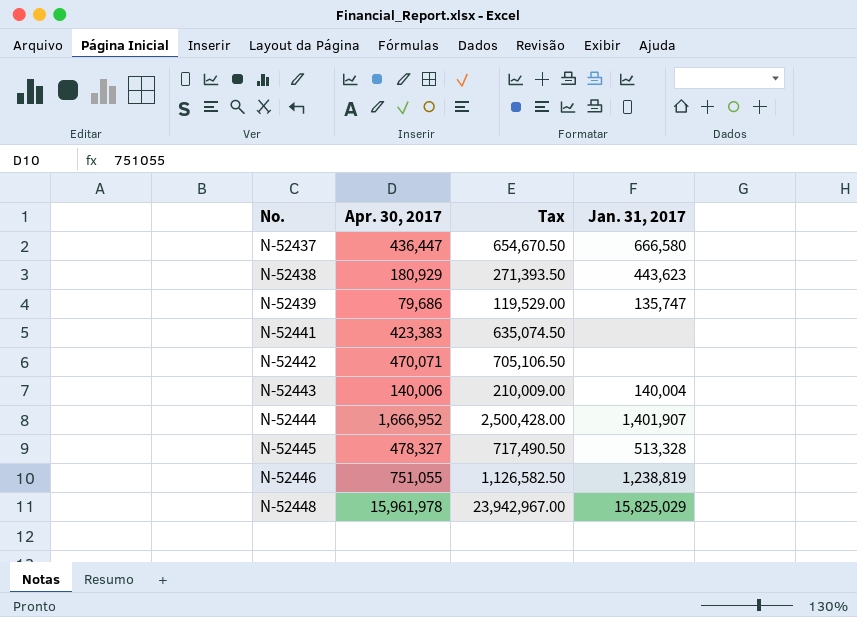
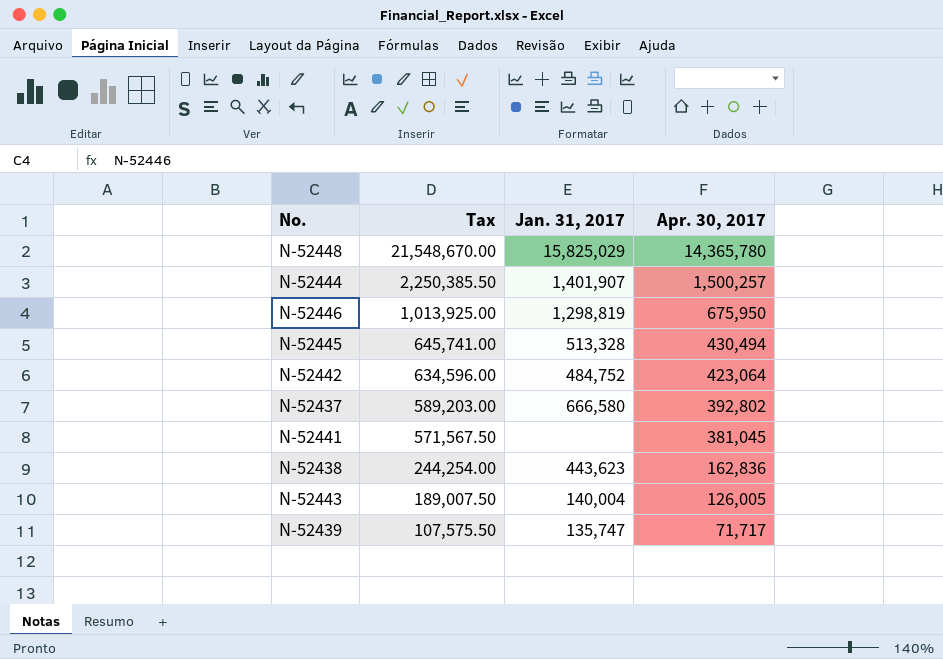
row order: No. ascending -> Tax descending
column Apr. 30, 2017 | position: 2 -> 4
N-52448 | Tax: 23,942,967.00 -> 21,548,670.00
N-52448 | Apr. 30, 2017: 15,961,978 -> 14,365,780
N-52444 | Tax: 2,500,428.00 -> 2,250,385.50
N-52444 | Apr. 30, 2017: 1,666,952 -> 1,500,257
N-52446 | Tax: 1,126,582.50 -> 1,013,925.00
N-52446 | Jan. 31, 2017: 1,238,819 -> 1,298,819
N-52446 | Apr. 30, 2017: 751,055 -> 675,950
N-52445 | Tax: 717,490.50 -> 645,741.00
N-52445 | Apr. 30, 2017: 478,327 -> 430,494
N-52442 | Tax: 705,106.50 -> 634,596.00
N-52442 | Jan. 31, 2017: none -> 484,752
N-52442 | Apr. 30, 2017: 470,071 -> 423,064
N-52437 | Tax: 654,670.50 -> 589,203.00
N-52437 | Apr. 30, 2017: 436,447 -> 392,802
N-52441 | Tax: 635,074.50 -> 571,567.50
N-52441 | Apr. 30, 2017: 423,383 -> 381,045
N-52438 | Tax: 271,393.50 -> 244,254.00
N-52438 | Apr. 30, 2017: 180,929 -> 162,836
N-52443 | Tax: 210,009.00 -> 189,007.50
N-52443 | Apr. 30, 2017: 140,006 -> 126,005
N-52439 | Tax: 119,529.00 -> 107,575.50
N-52439 | Apr. 30, 2017: 79,686 -> 71,717

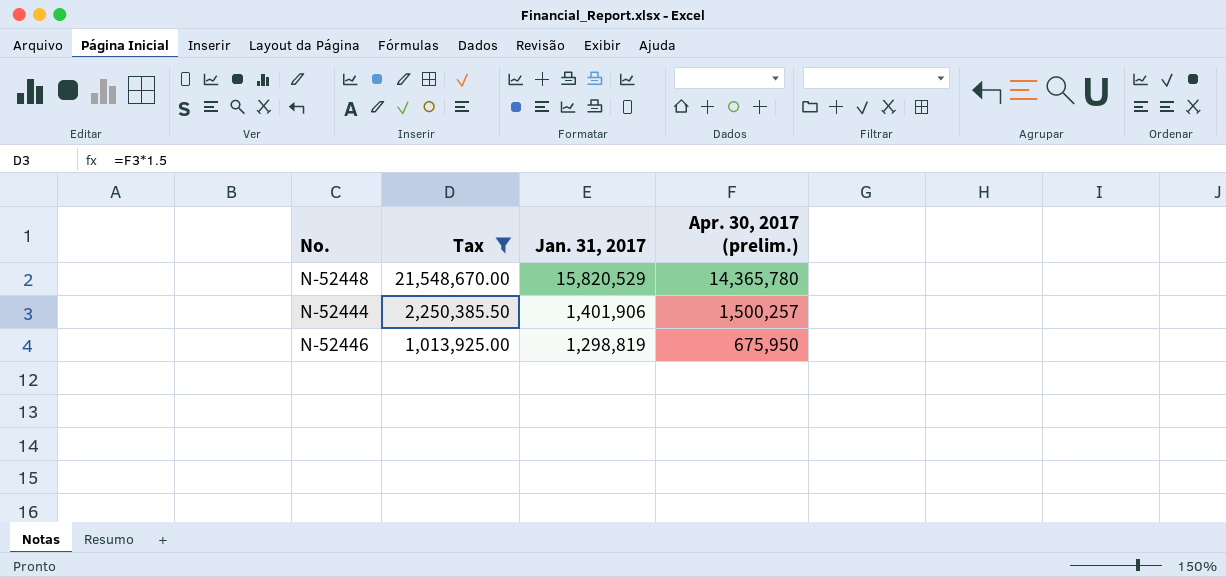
filter: none -> Tax >= 1,013,925.00
column name: Apr. 30, 2017 -> Apr. 30, 2017 (prelim.)
N-52448 | Jan. 31, 2017: 15,825,029 -> 15,820,529
N-52444 | Jan. 31, 2017: 1,401,907 -> 1,401,906

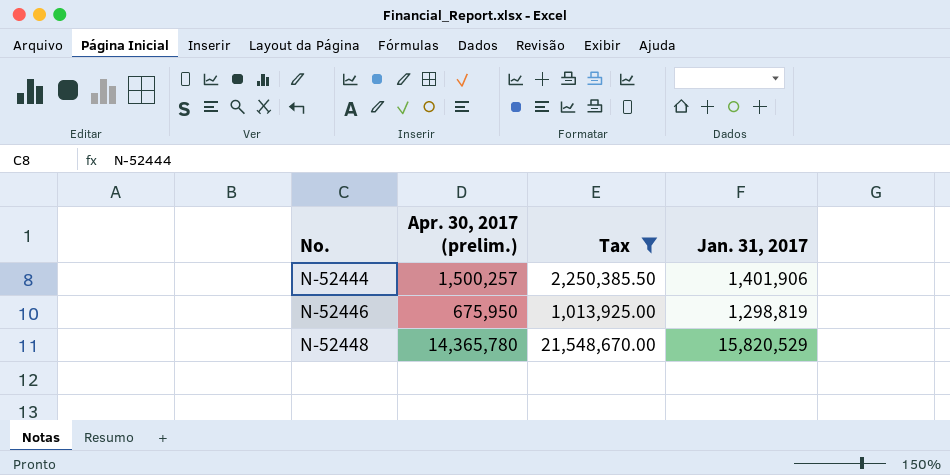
row order: Tax descending -> No. ascending
column Apr. 30, 2017 (prelim.) | position: 4 -> 2

